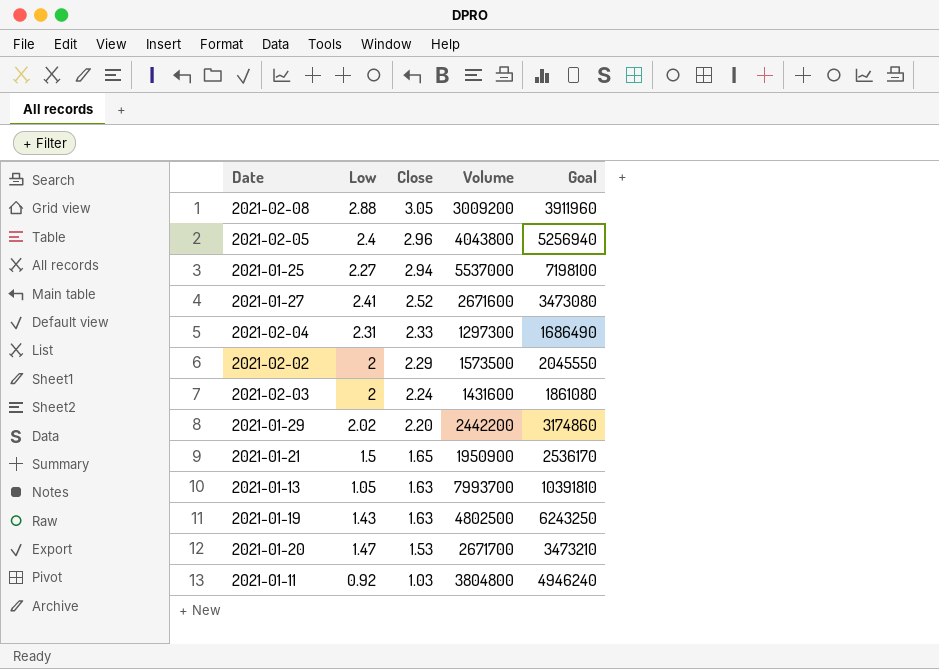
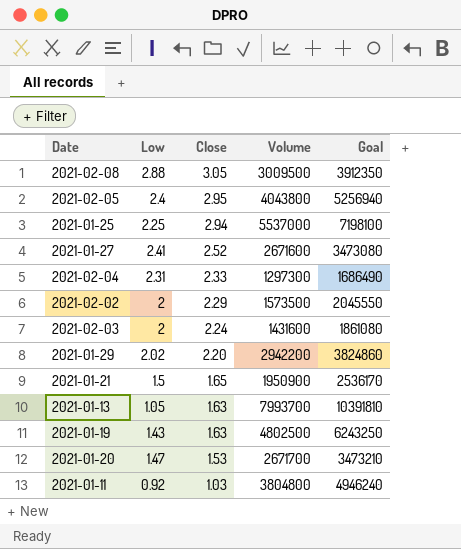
2021-02-08 | Volume: 3009200 -> 3009500
2021-02-08 | Goal: 3911960 -> 3912350
2021-02-05 | Close: 2.96 -> 2.95
2021-01-25 | Low: 2.27 -> 2.25
2021-01-29 | Volume: 2442200 -> 2942200
2021-01-29 | Goal: 3174860 -> 3824860

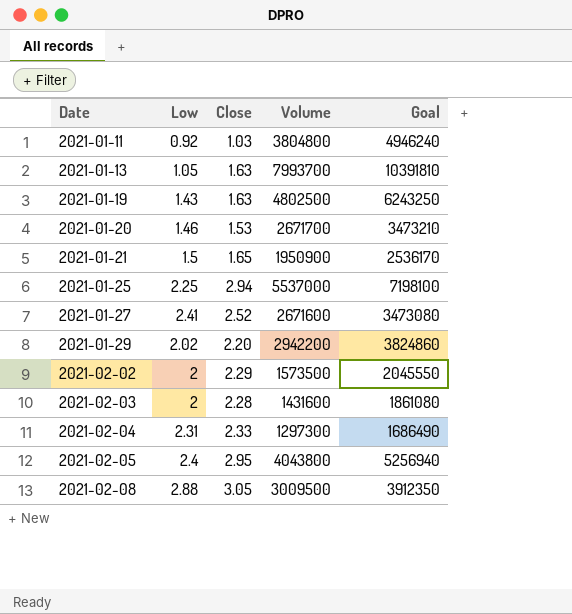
row order: Close descending -> Date ascending
2021-01-20 | Low: 1.47 -> 1.46
2021-02-03 | Close: 2.24 -> 2.28

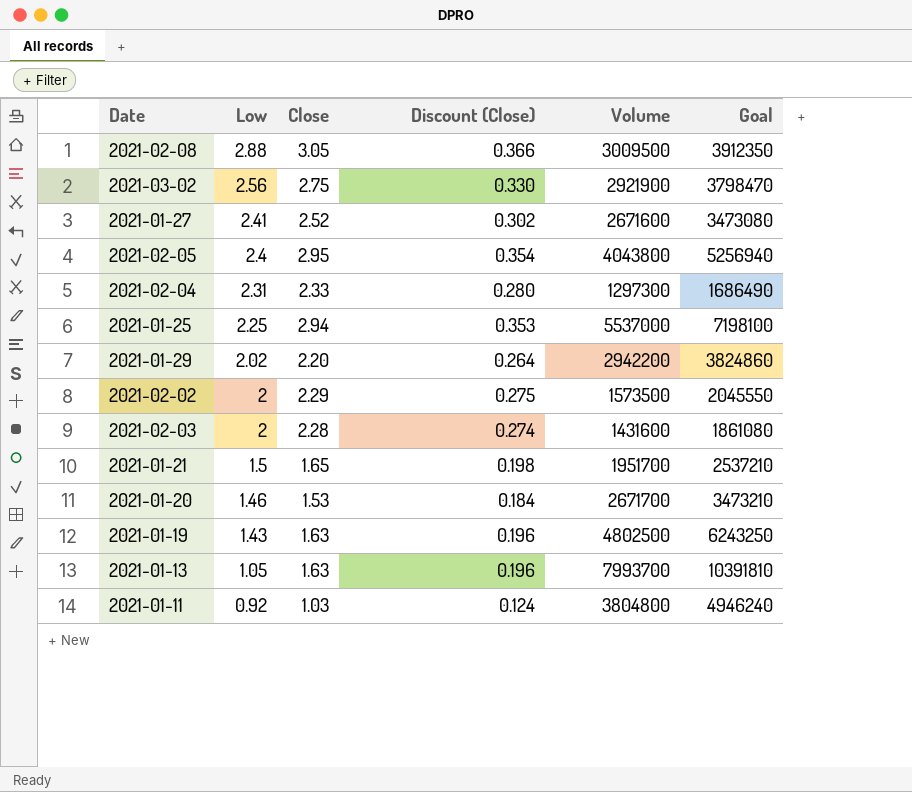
row order: Date ascending -> Low descending
column Discount (Close) | formula: none -> [Close] * 0.12
row 2021-03-02: none -> 2.56 | 2.75 | 0.330 | 2921900 | 3798470
2021-01-21 | Volume: 1950900 -> 1951700
2021-01-21 | Goal: 2536170 -> 2537210

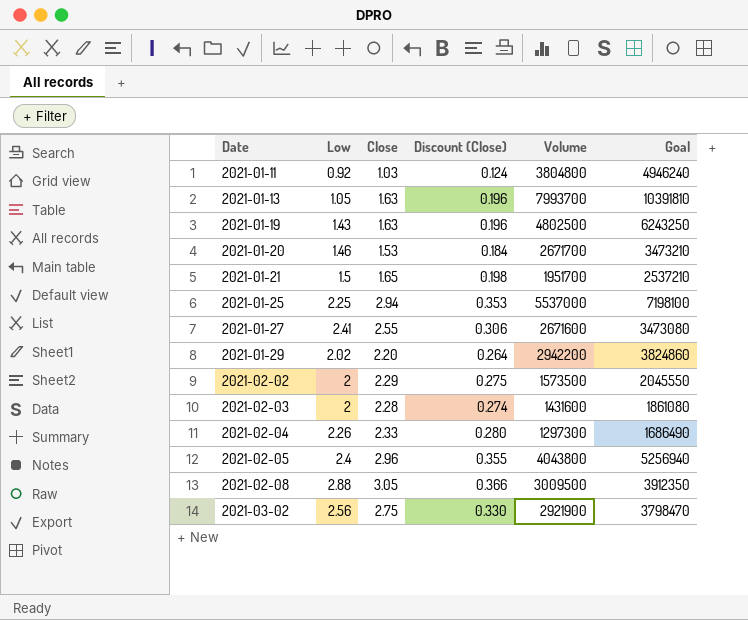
row order: Low descending -> Date ascending
2021-01-27 | Close: 2.52 -> 2.55
2021-01-27 | Discount (Close): 0.302 -> 0.306
2021-02-04 | Low: 2.31 -> 2.26
2021-02-05 | Close: 2.95 -> 2.96
2021-02-05 | Discount (Close): 0.354 -> 0.355

